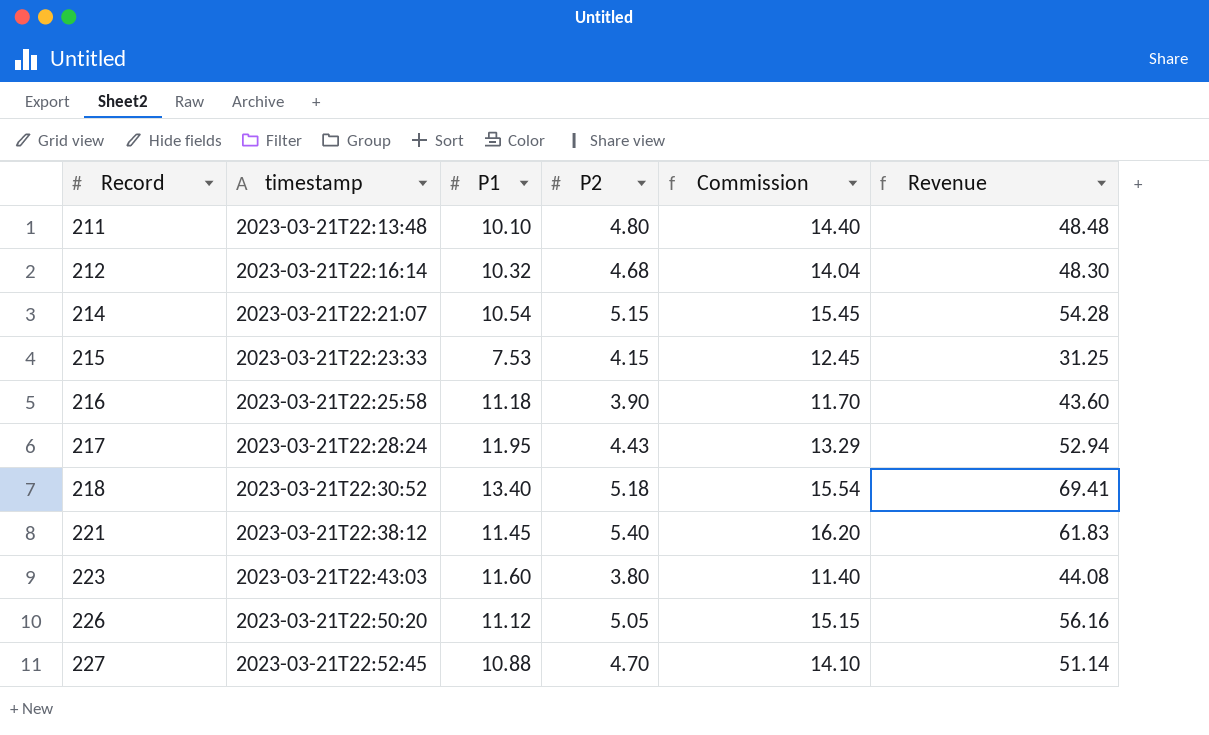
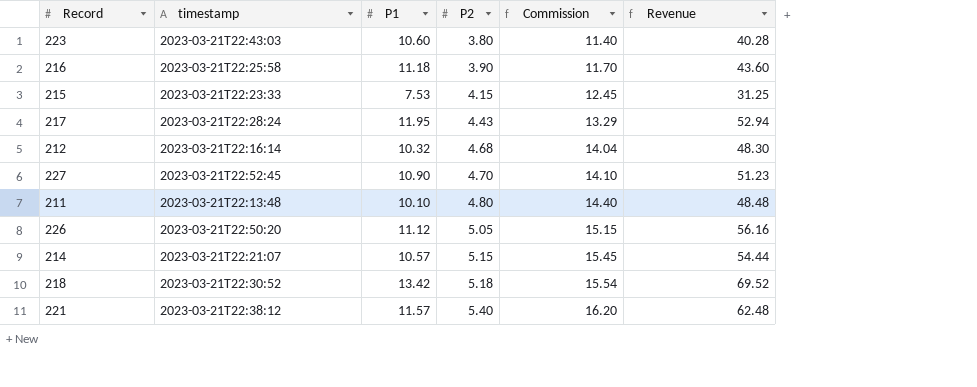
row order: Record ascending -> P2 ascending
223 | P1: 11.60 -> 10.60
223 | Revenue: 44.08 -> 40.28
227 | P1: 10.88 -> 10.90
227 | Revenue: 51.14 -> 51.23
214 | P1: 10.54 -> 10.57
214 | Revenue: 54.28 -> 54.44
218 | P1: 13.40 -> 13.42
218 | Revenue: 69.41 -> 69.52
221 | P1: 11.45 -> 11.57
221 | Revenue: 61.83 -> 62.48

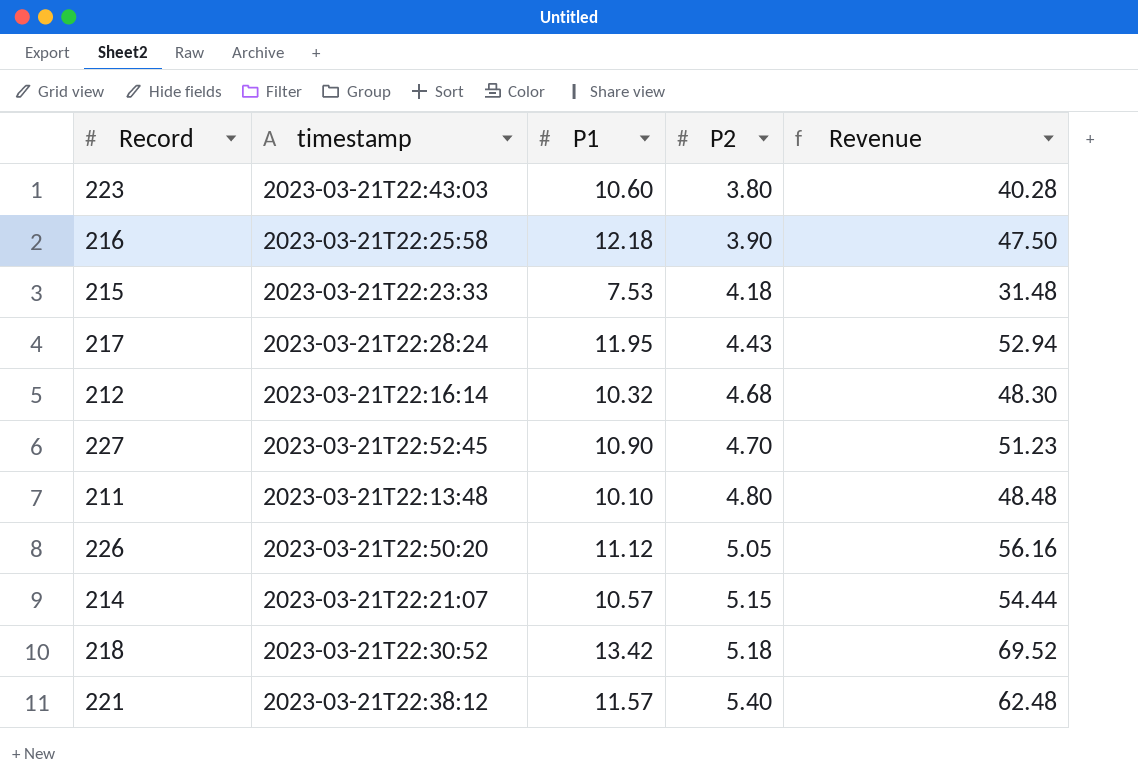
column Commission | formula: [P2] * 3 -> none
216 | P1: 11.18 -> 12.18
216 | Revenue: 43.60 -> 47.50
215 | P2: 4.15 -> 4.18
215 | Revenue: 31.25 -> 31.48

